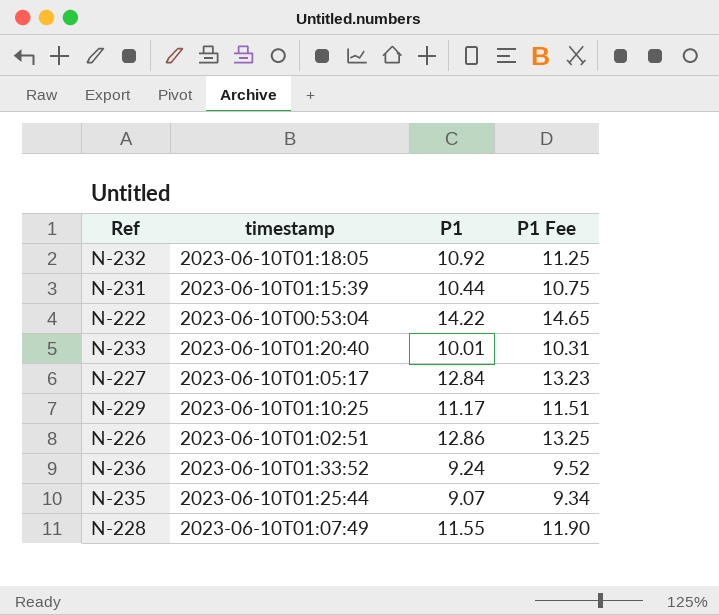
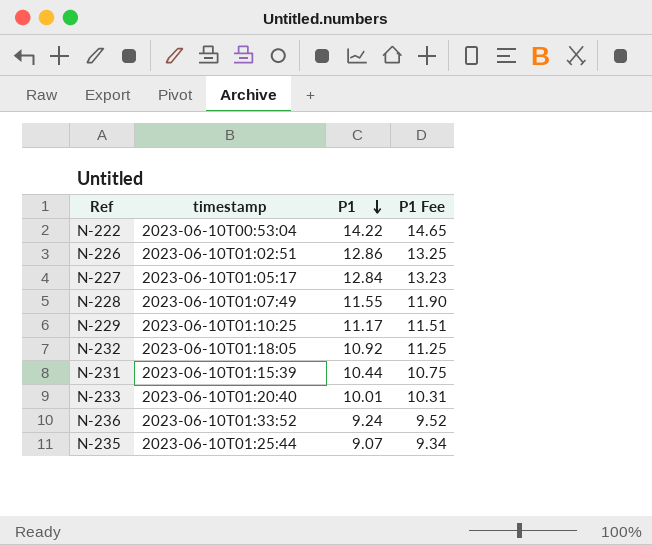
row order: none -> P1 descending

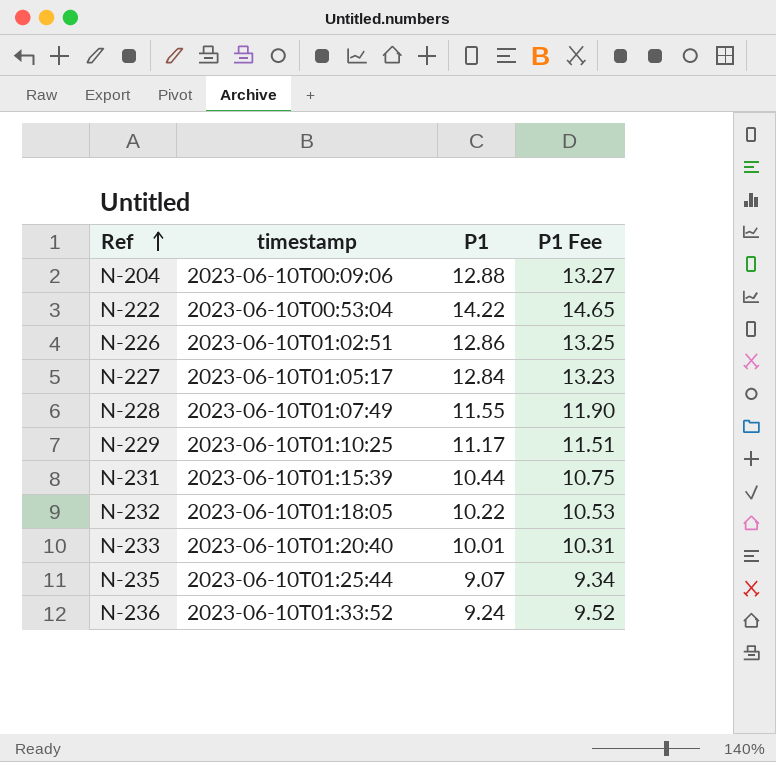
row order: P1 descending -> Ref ascending
row N-204: none -> 2023-06-10T00:09:06 | 12.88 | 13.27
N-232 | P1: 10.92 -> 10.22
N-232 | P1 Fee: 11.25 -> 10.53

